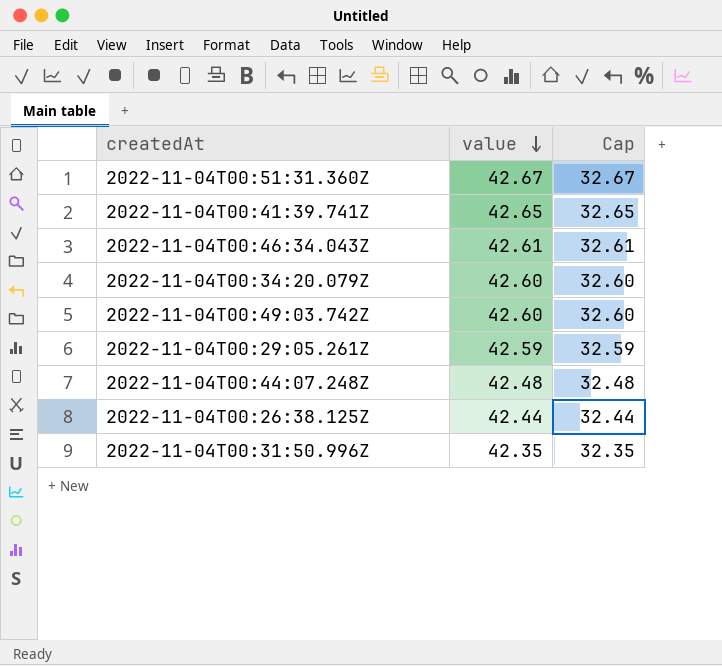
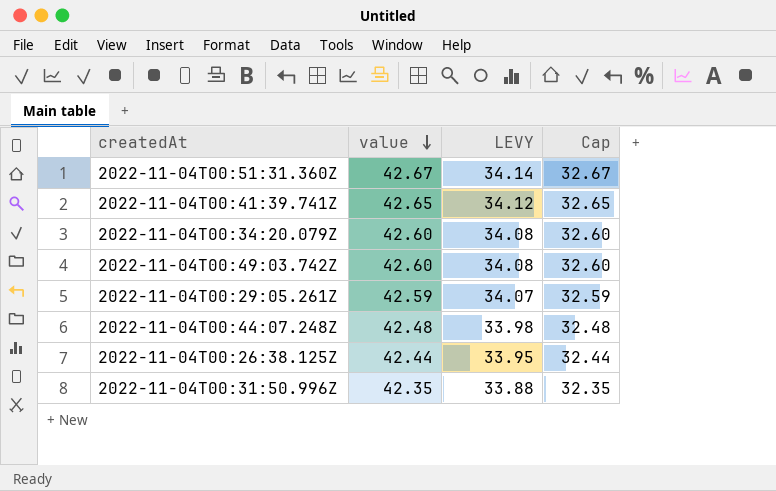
column LEVY | formula: none -> [value] * 0.8
row 2022-11-04T00:46:34.043Z: 42.61 | 32.61 -> none

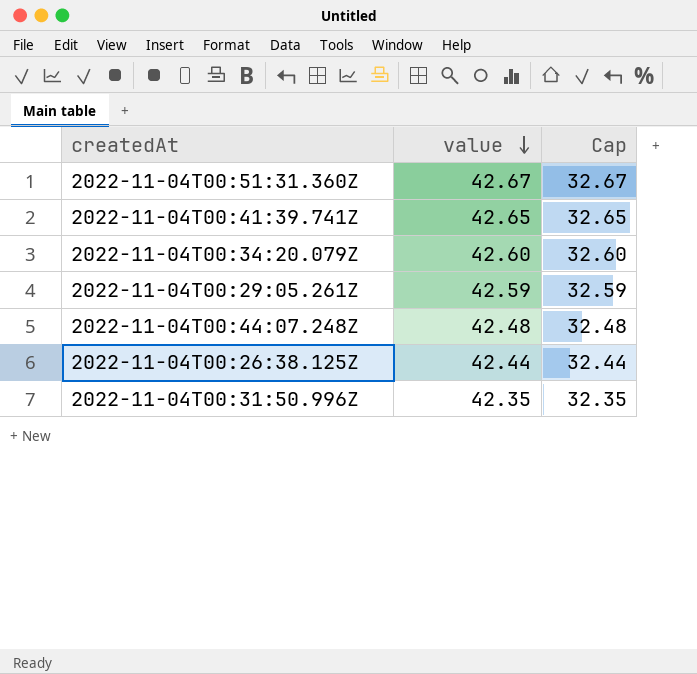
column LEVY | formula: [value] * 0.8 -> none
row 2022-11-04T00:49:03.742Z: 42.60 | 34.08 | 32.60 -> none

